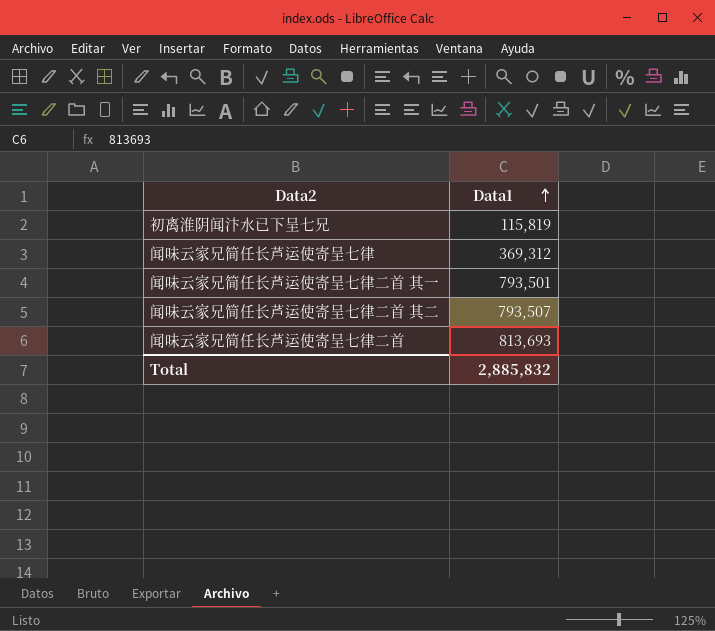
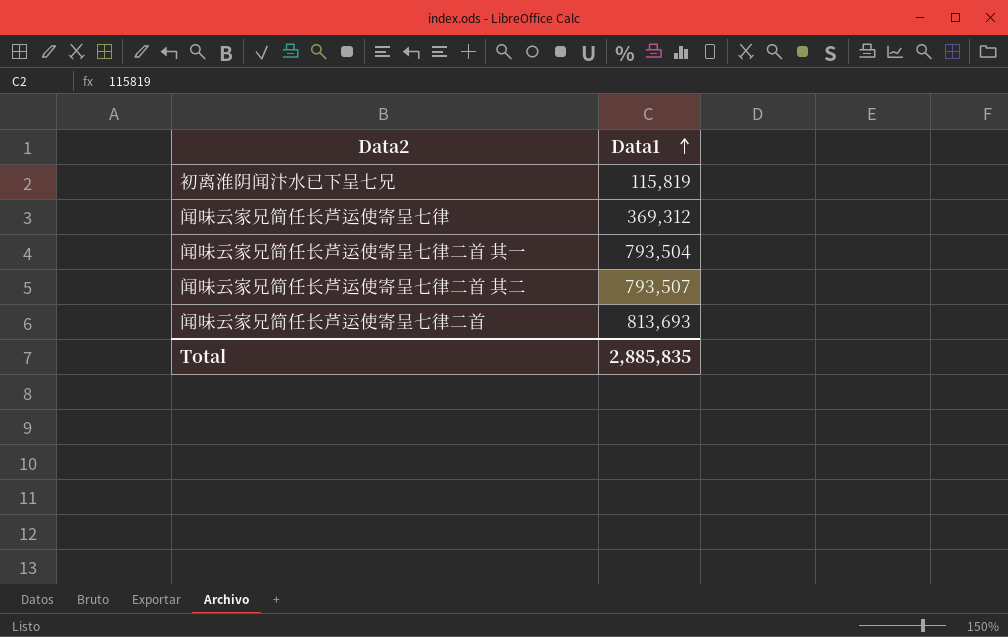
闻味云家兄简任长芦运使寄呈七律二首 其一 | Data1: 793,501 -> 793,504
Total | Data1: 2,885,832 -> 2,885,835

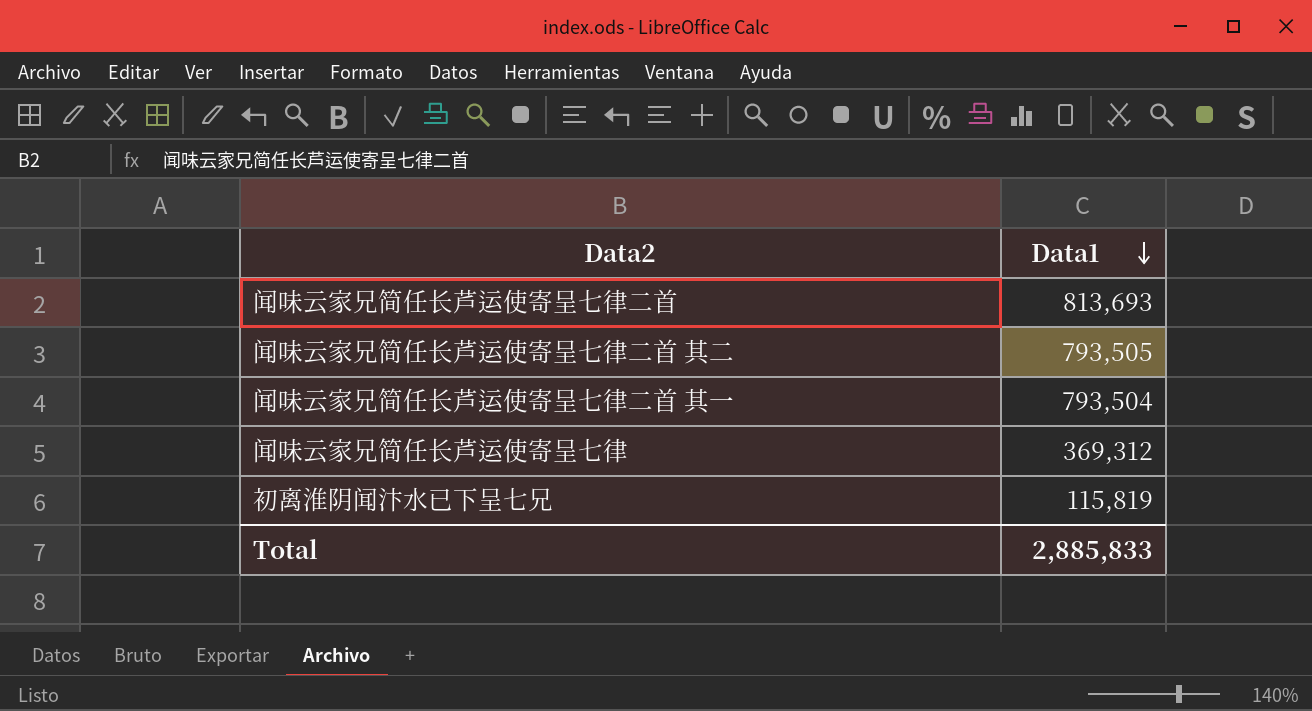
row order: Data1 ascending -> Data1 descending
闻味云家兄简任长芦运使寄呈七律二首 其二 | Data1: 793,507 -> 793,505
Total | Data1: 2,885,835 -> 2,885,833

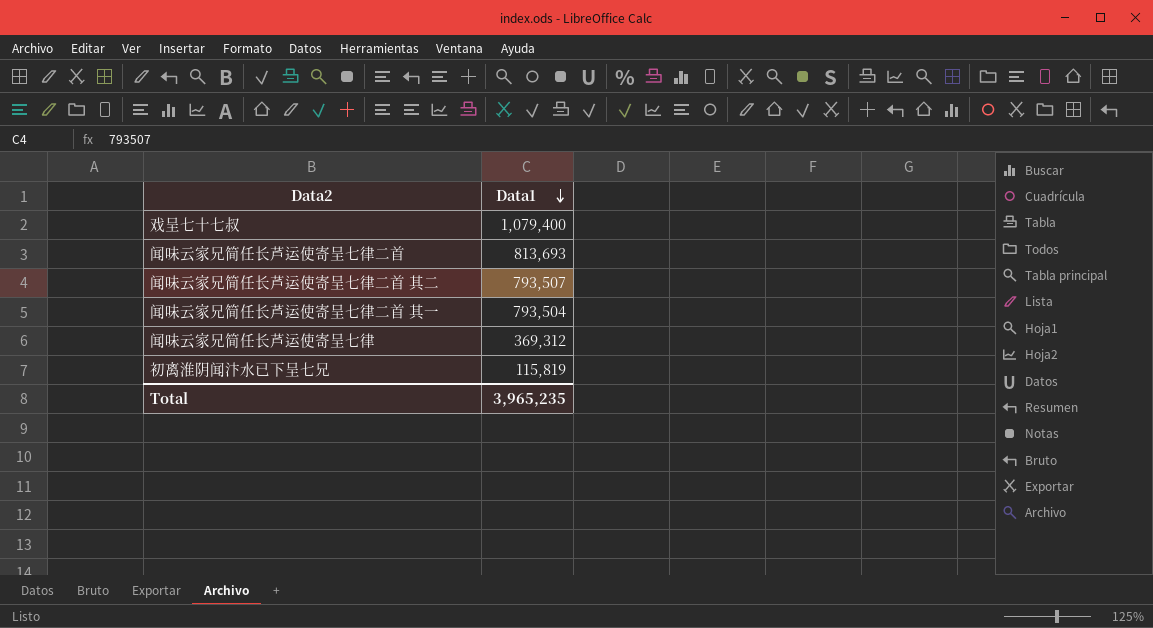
row 戏呈七十七叔: none -> 1,079,400
闻味云家兄简任长芦运使寄呈七律二首 其二 | Data1: 793,505 -> 793,507
Total | Data1: 2,885,833 -> 3,965,235

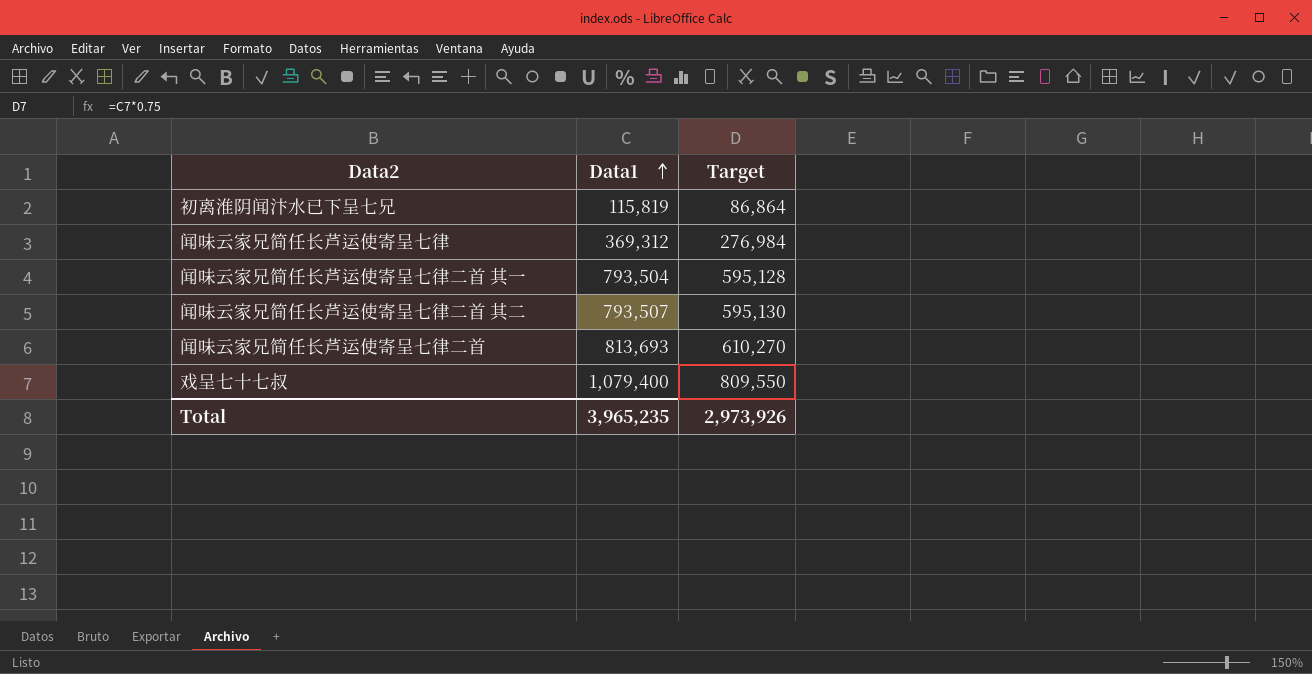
row order: Data1 descending -> Data1 ascending
column Target | formula: none -> [Data1] * 0.75

